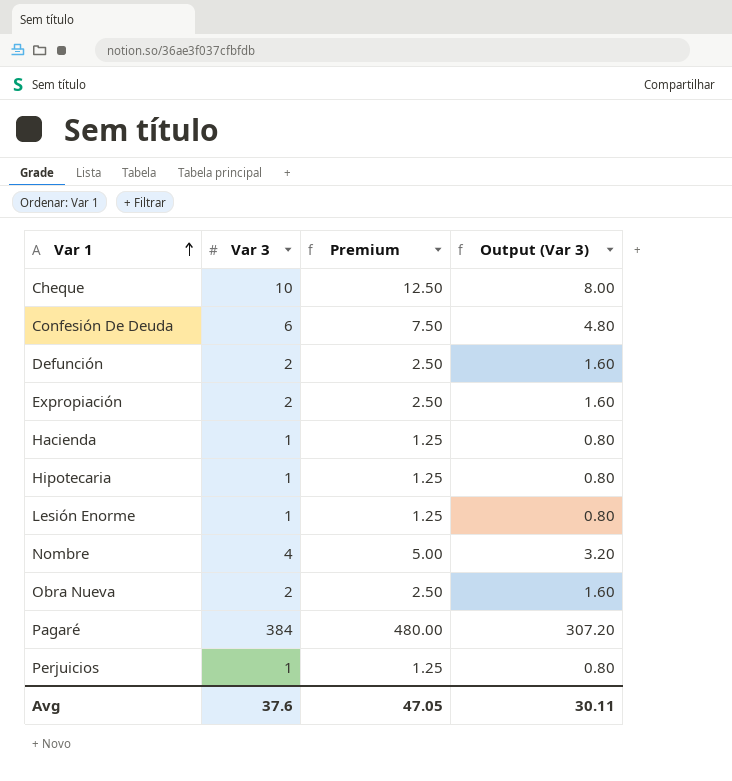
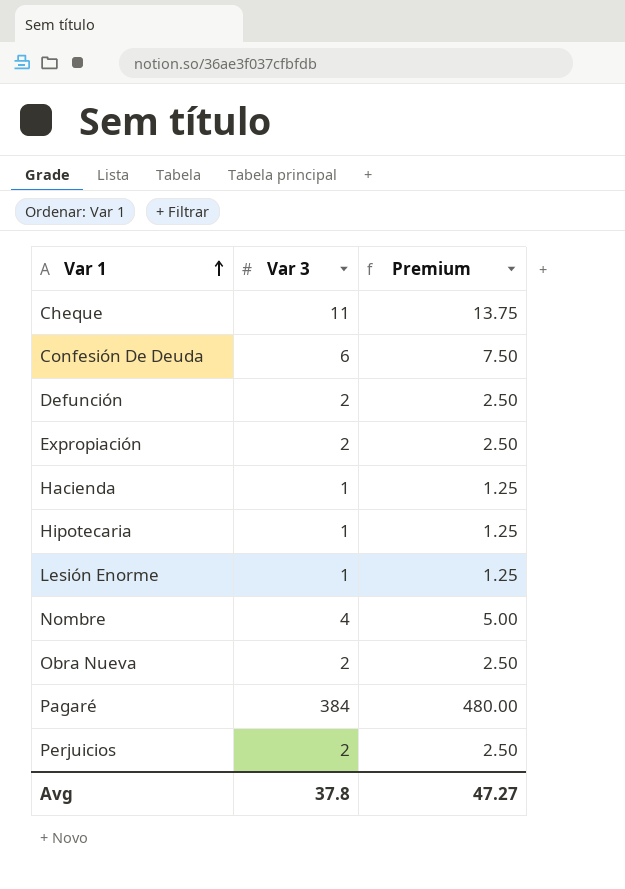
column Output (Var 3) | formula: [Var 3] * 0.8 -> none
Cheque | Var 3: 10 -> 11
Cheque | Premium: 12.50 -> 13.75
Perjuicios | Var 3: 1 -> 2
Perjuicios | Premium: 1.25 -> 2.50
Avg | Var 3: 37.6 -> 37.8
Avg | Premium: 47.05 -> 47.27

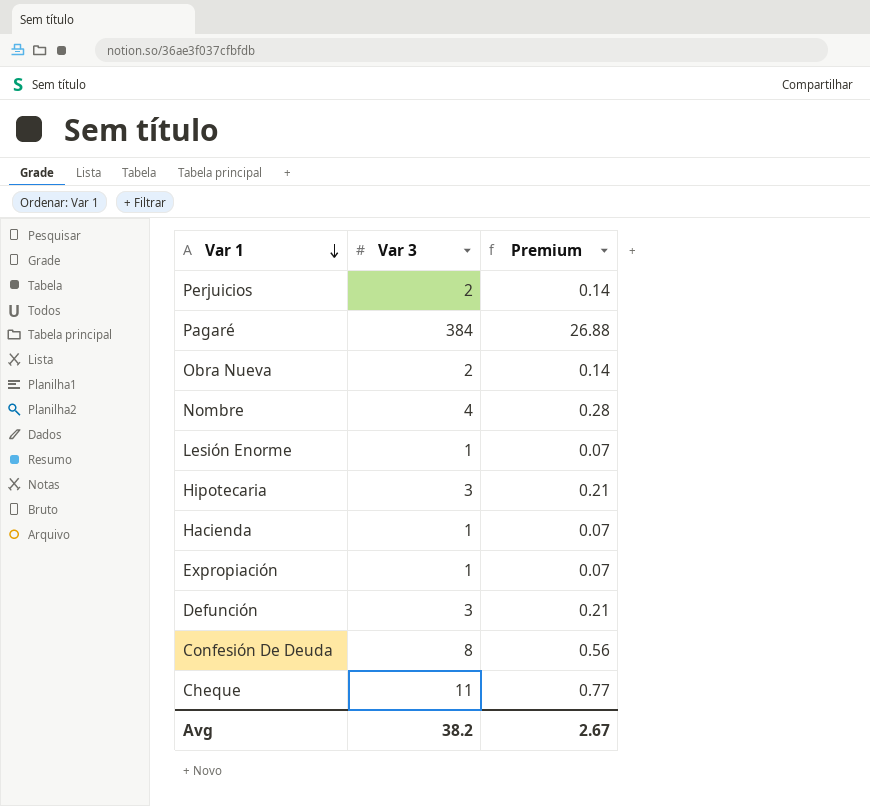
row order: Var 1 ascending -> Var 1 descending
column Premium | formula: [Var 3] * 1.25 -> [Var 3] * 0.07
Hipotecaria | Var 3: 1 -> 3
Expropiación | Var 3: 2 -> 1
Defunción | Var 3: 2 -> 3
Confesión De Deuda | Var 3: 6 -> 8
Avg | Var 3: 37.8 -> 38.2
Avg | Premium: 47.27 -> 2.67

